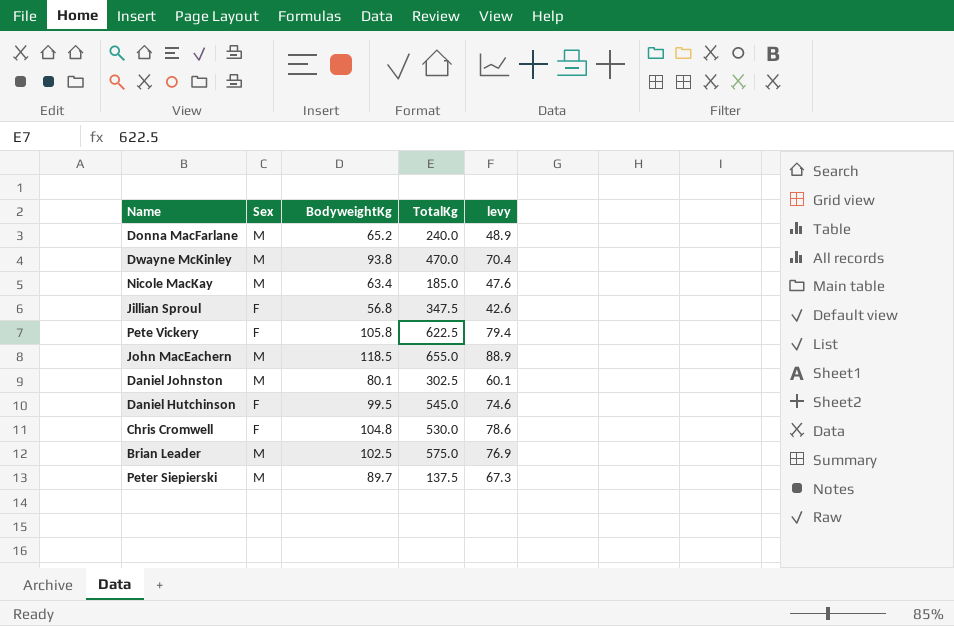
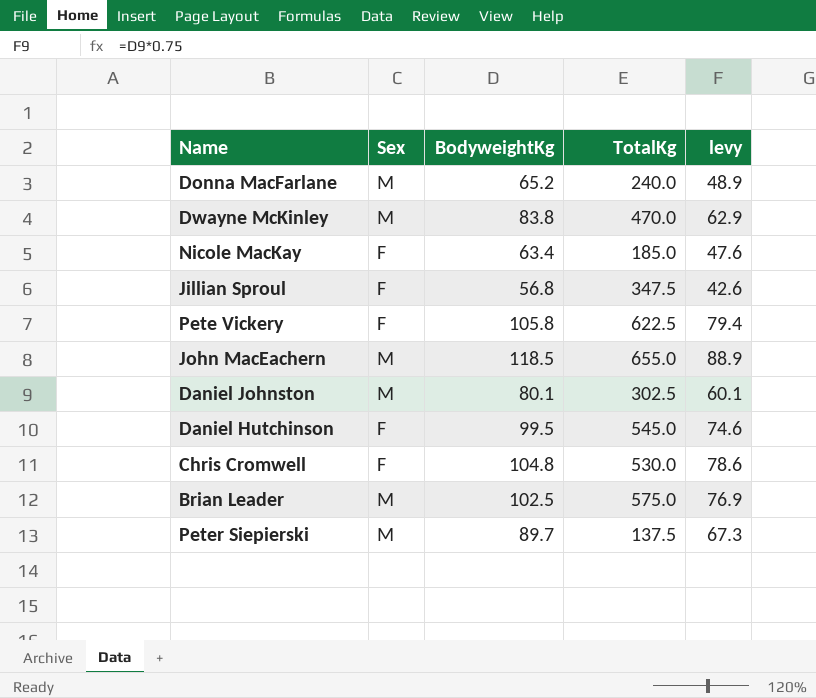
Dwayne McKinley | BodyweightKg: 93.8 -> 83.8
Dwayne McKinley | levy: 70.4 -> 62.9
Nicole MacKay | Sex: M -> F

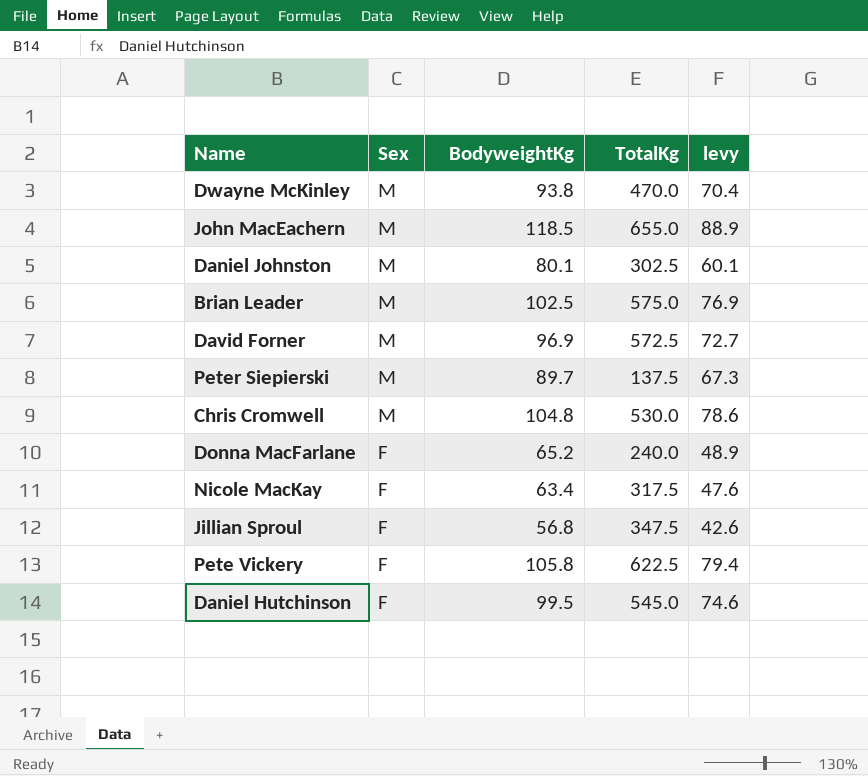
row order: none -> Sex descending
Dwayne McKinley | BodyweightKg: 83.8 -> 93.8
Dwayne McKinley | levy: 62.9 -> 70.4
row David Forner: none -> M | 96.9 | 572.5 | 72.7
Chris Cromwell | Sex: F -> M
Donna MacFarlane | Sex: M -> F
Nicole MacKay | TotalKg: 185.0 -> 317.5

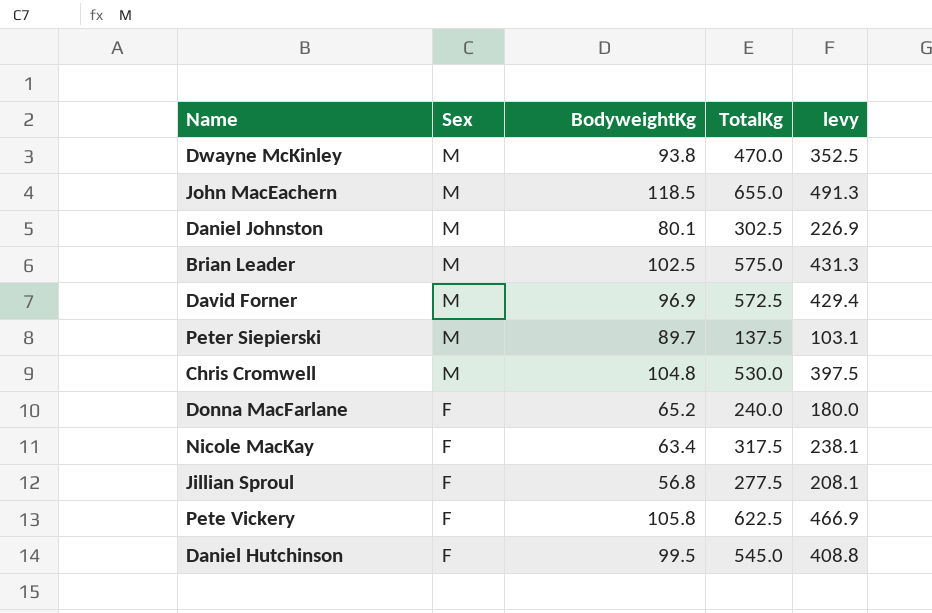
column levy | formula: [BodyweightKg] * 0.75 -> [TotalKg] * 0.75
Jillian Sproul | TotalKg: 347.5 -> 277.5

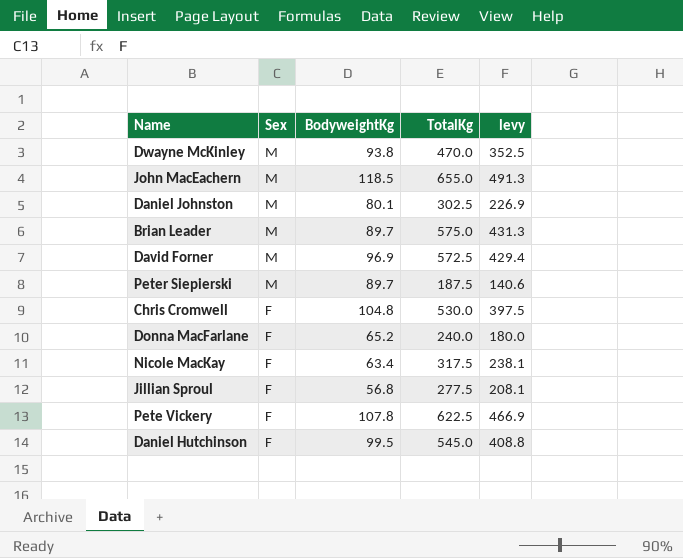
Brian Leader | BodyweightKg: 102.5 -> 89.7
Peter Siepierski | TotalKg: 137.5 -> 187.5
Peter Siepierski | levy: 103.1 -> 140.6
Chris Cromwell | Sex: M -> F
Pete Vickery | BodyweightKg: 105.8 -> 107.8

